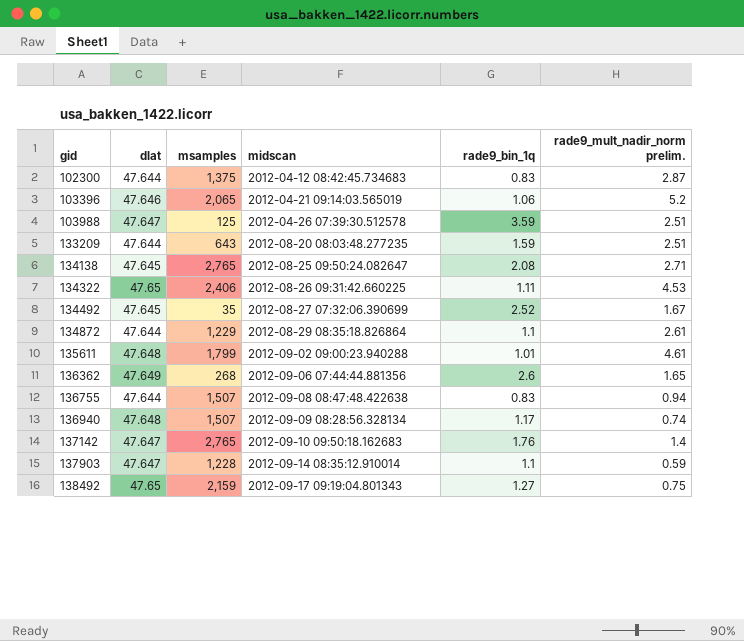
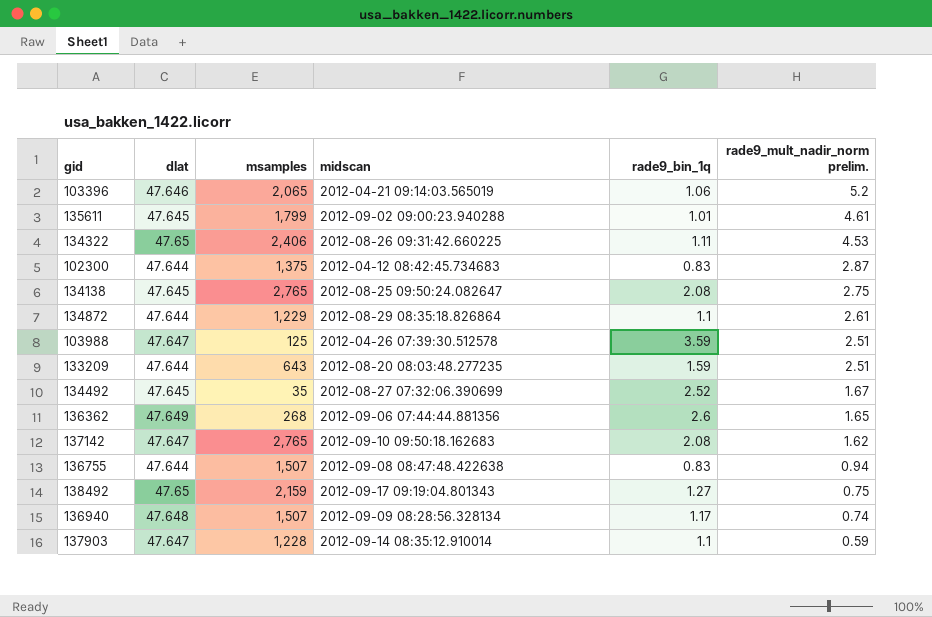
row order: gid ascending -> rade9_mult_nadir_norm prelim. descending
135611 | dlat: 47.648 -> 47.645
134138 | rade9_mult_nadir_norm prelim.: 2.71 -> 2.75
137142 | rade9_bin_1q: 1.76 -> 2.08
137142 | rade9_mult_nadir_norm prelim.: 1.4 -> 1.62

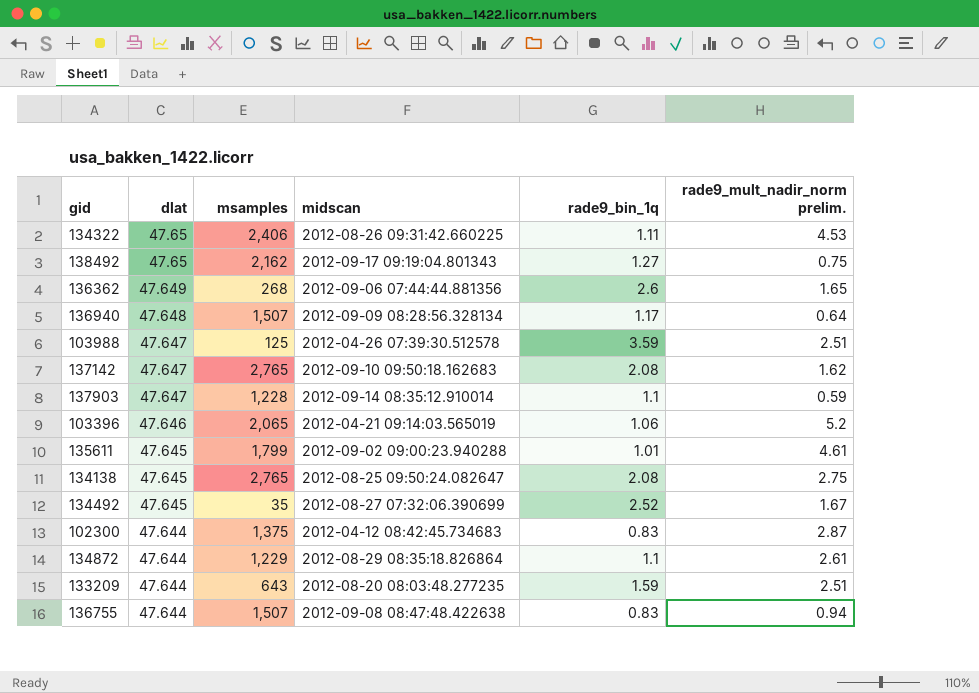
row order: rade9_mult_nadir_norm prelim. descending -> dlat descending
138492 | msamples: 2,159 -> 2,162
136940 | rade9_mult_nadir_norm prelim.: 0.74 -> 0.64

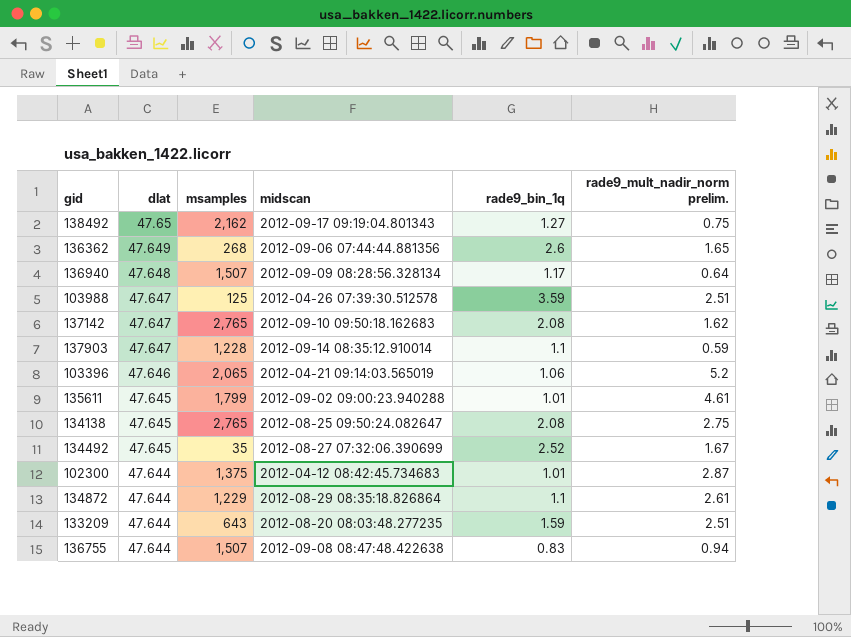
row 134322: 47.65 | 2,406 | 2012-08-26 09:31:42.660225 | 1.11 | 4.53 -> none
102300 | rade9_bin_1q: 0.83 -> 1.01

